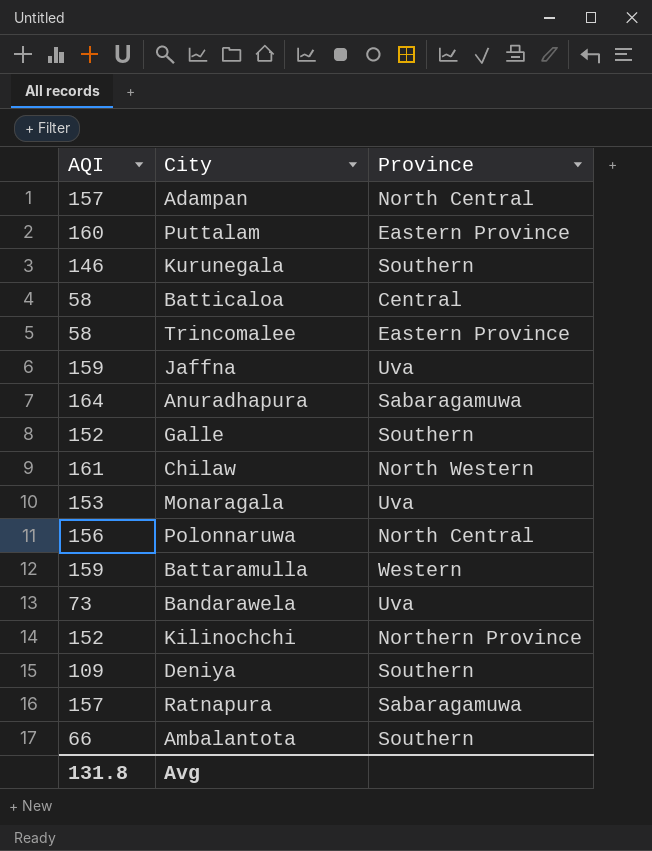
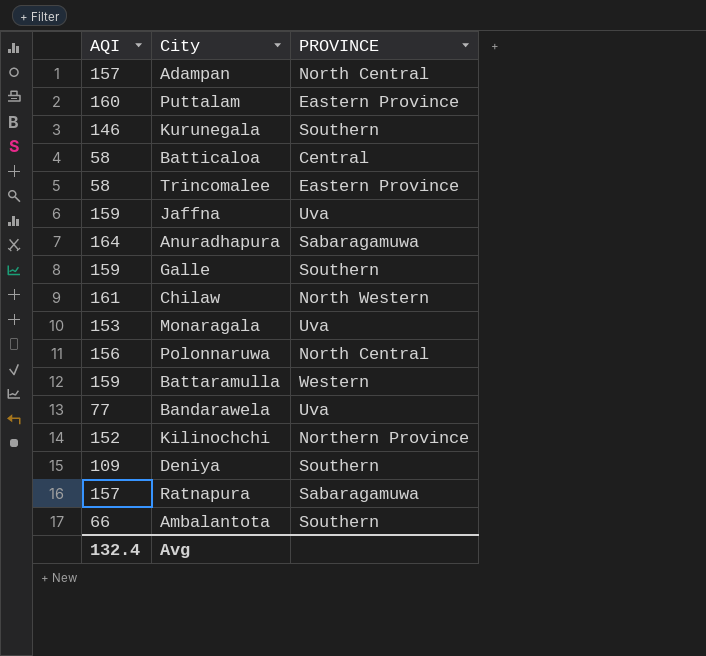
column name: Province -> PROVINCE
Galle | AQI: 152 -> 159
Bandarawela | AQI: 73 -> 77
Avg | AQI: 131.8 -> 132.4

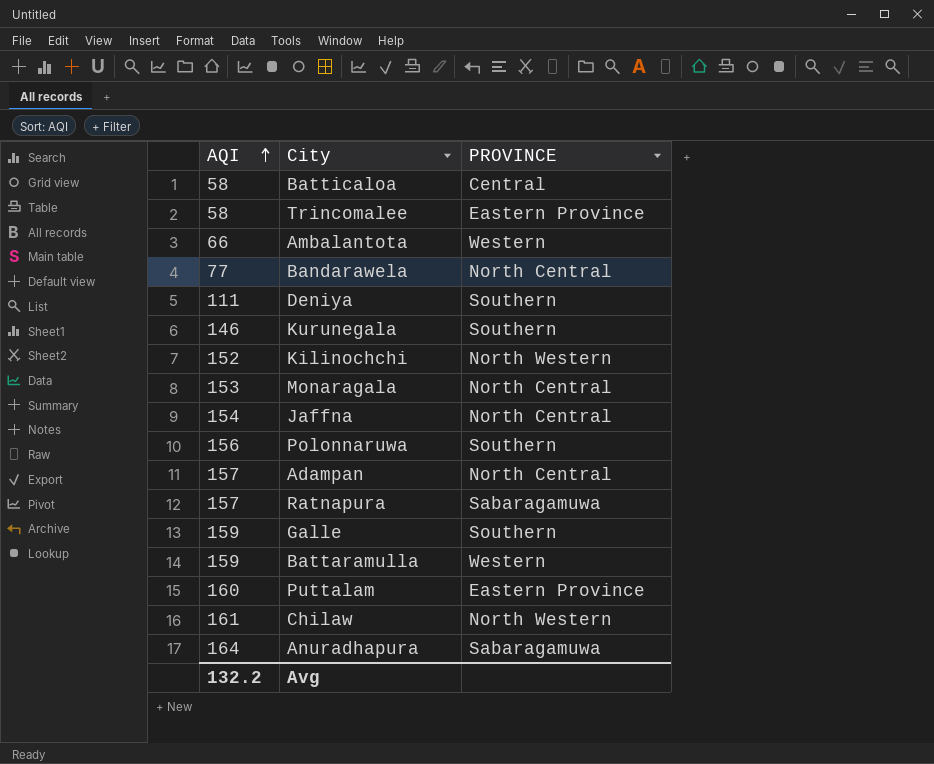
row order: none -> AQI ascending
Ambalantota | PROVINCE: Southern -> Western
Bandarawela | PROVINCE: Uva -> North Central
Deniya | AQI: 109 -> 111
Kilinochchi | PROVINCE: Northern Province -> North Western
Monaragala | PROVINCE: Uva -> North Central
Jaffna | AQI: 159 -> 154
Jaffna | PROVINCE: Uva -> North Central
Polonnaruwa | PROVINCE: North Central -> Southern
Avg | AQI: 132.4 -> 132.2

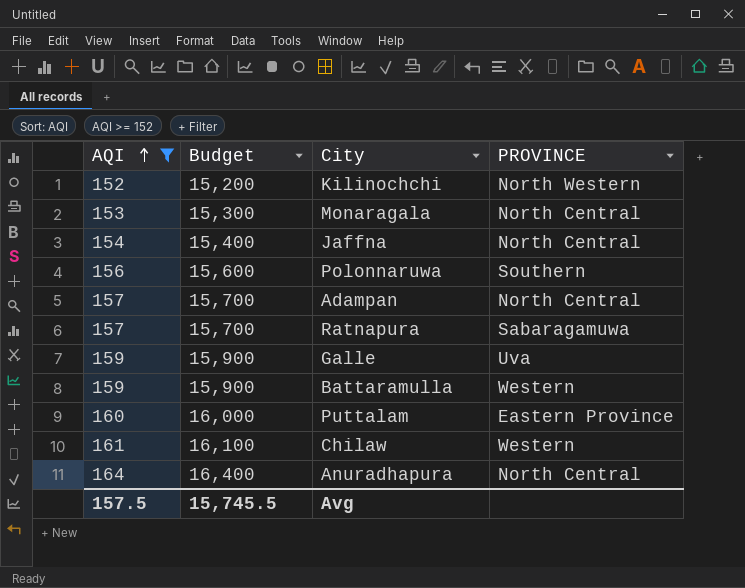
filter: none -> AQI >= 152
column Budget | formula: none -> [AQI] * 100
Galle | PROVINCE: Southern -> Uva
Chilaw | PROVINCE: North Western -> Western
Anuradhapura | PROVINCE: Sabaragamuwa -> North Central
Avg | AQI: 132.2 -> 157.5

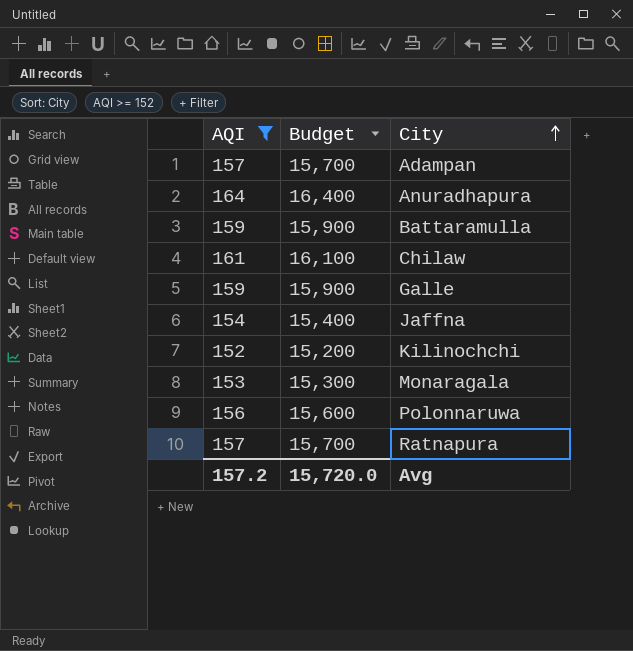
row order: AQI ascending -> City ascending
column PROVINCE | position: 4 -> none
row Puttalam: 160 | 16,000 | Eastern Province -> none
Avg | AQI: 157.5 -> 157.2
Avg | Budget: 15,745.5 -> 15,720.0

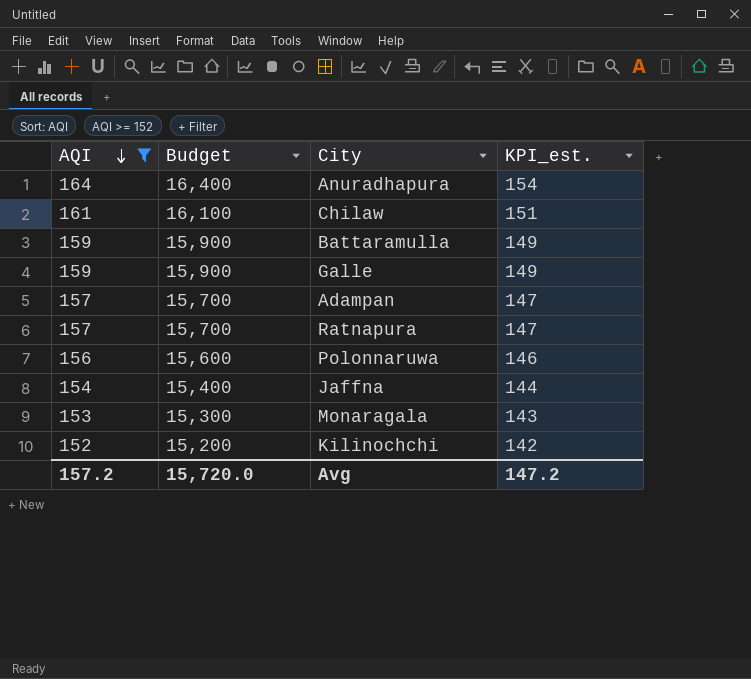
row order: City ascending -> AQI descending
column KPI_est. | formula: none -> [AQI] - 10

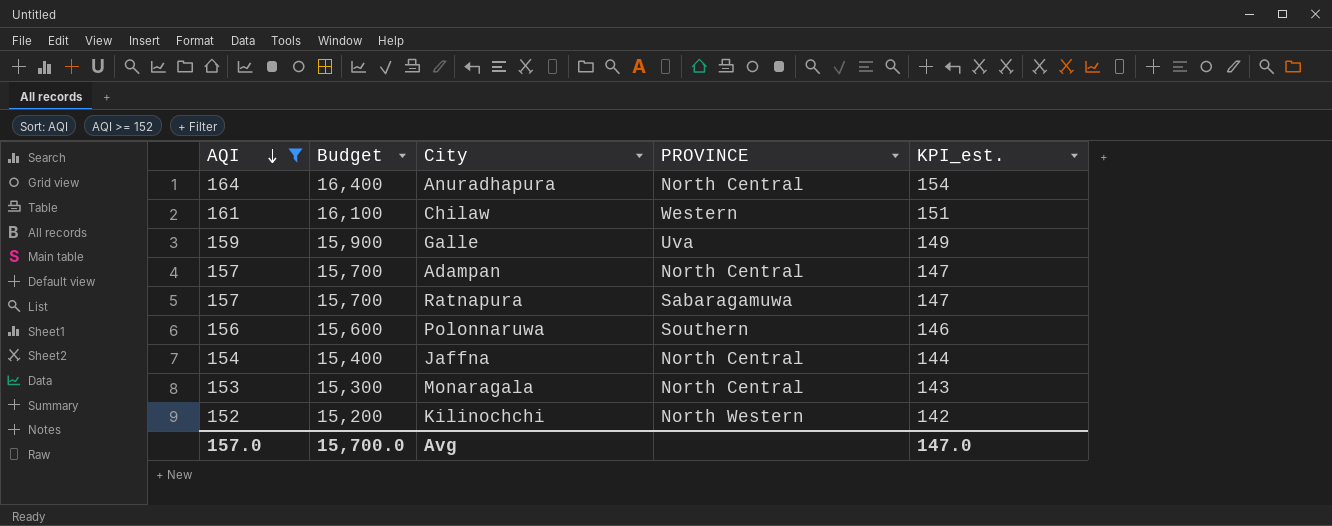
column PROVINCE | position: none -> 4
row Battaramulla: 159 | 15,900 | 149 -> none
Avg | AQI: 157.2 -> 157.0
Avg | Budget: 15,720.0 -> 15,700.0
Avg | KPI_est.: 147.2 -> 147.0

